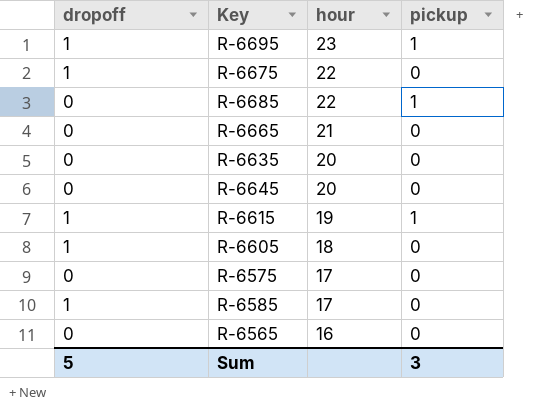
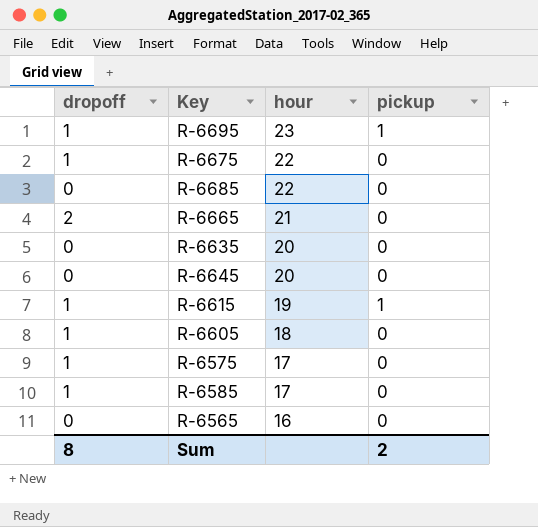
R-6685 | pickup: 1 -> 0
R-6665 | dropoff: 0 -> 2
R-6575 | dropoff: 0 -> 1
Sum | dropoff: 5 -> 8
Sum | pickup: 3 -> 2

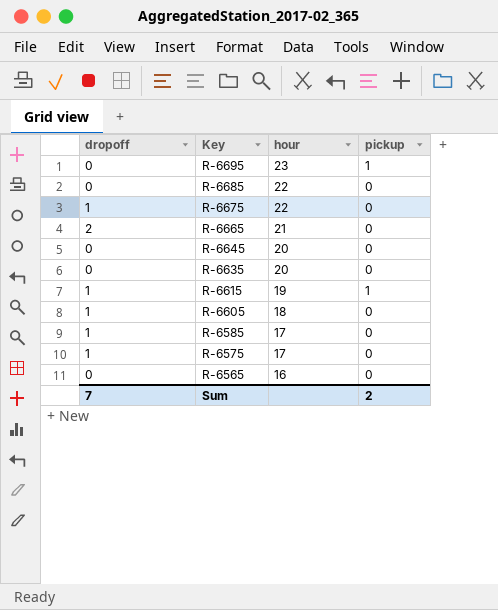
row order: hour descending -> Key descending
R-6695 | dropoff: 1 -> 0
Sum | dropoff: 8 -> 7

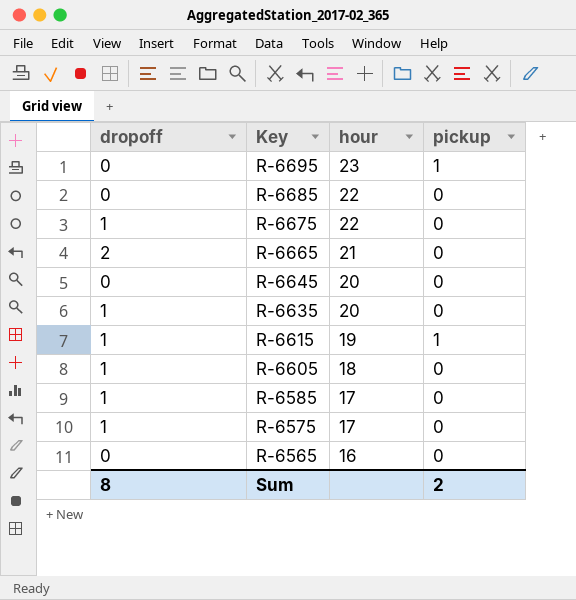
R-6635 | dropoff: 0 -> 1
Sum | dropoff: 7 -> 8

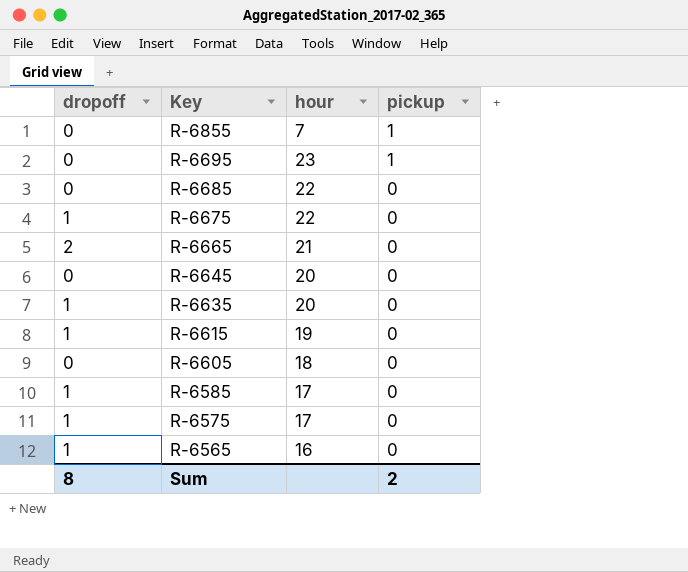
row R-6855: none -> 0 | 7 | 1
R-6615 | pickup: 1 -> 0
R-6605 | dropoff: 1 -> 0
R-6565 | dropoff: 0 -> 1

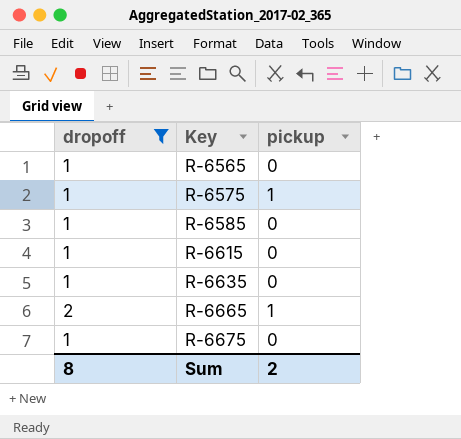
filter: none -> dropoff != 0
row order: Key descending -> Key ascending
column hour | position: 3 -> none
R-6575 | pickup: 0 -> 1
R-6665 | pickup: 0 -> 1

